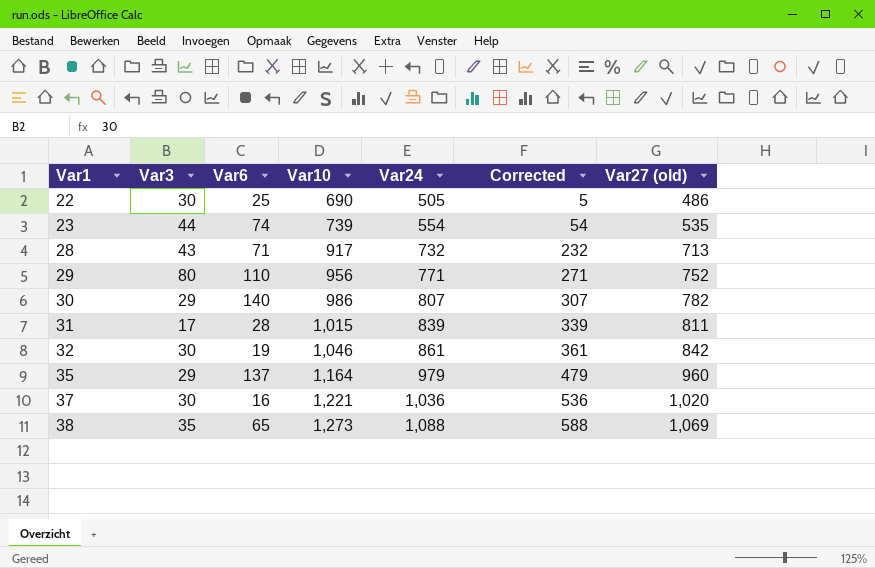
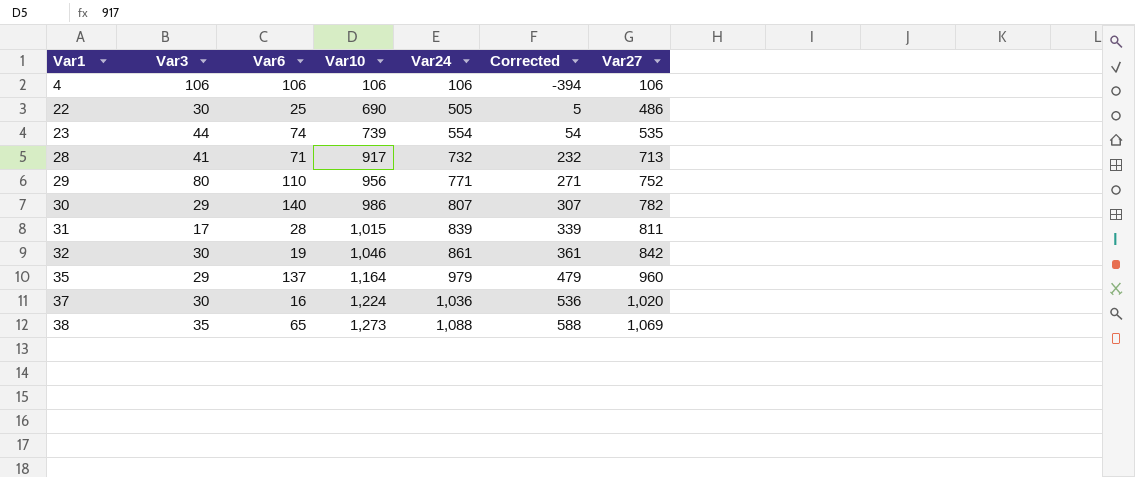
column name: Var27 (old) -> Var27
row 4: none -> 106 | 106 | 106 | 106 | -394 | 106
28 | Var3: 43 -> 41
37 | Var10: 1,221 -> 1,224

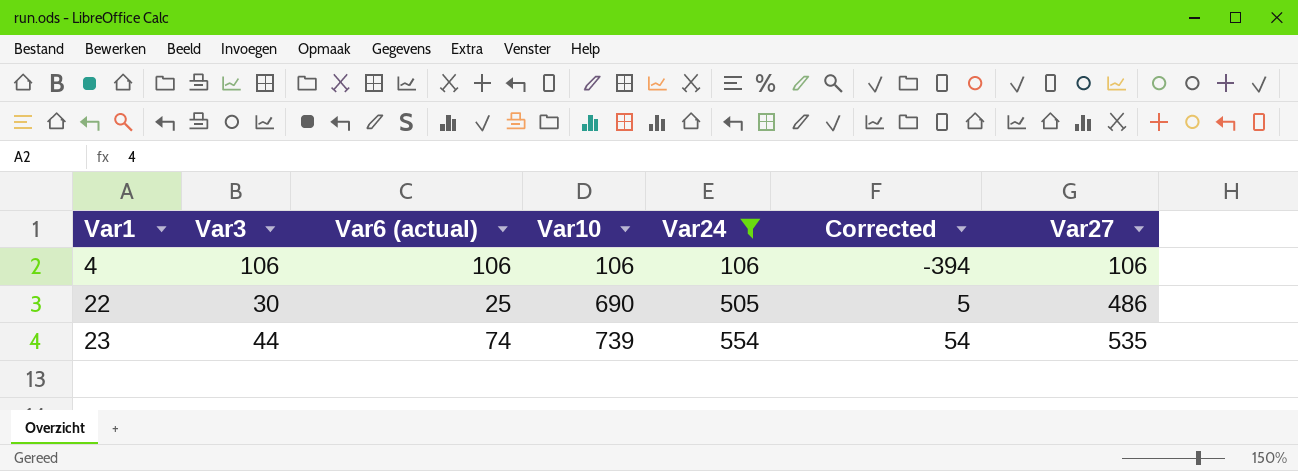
filter: none -> Var24 <= 554
column name: Var6 -> Var6 (actual)

